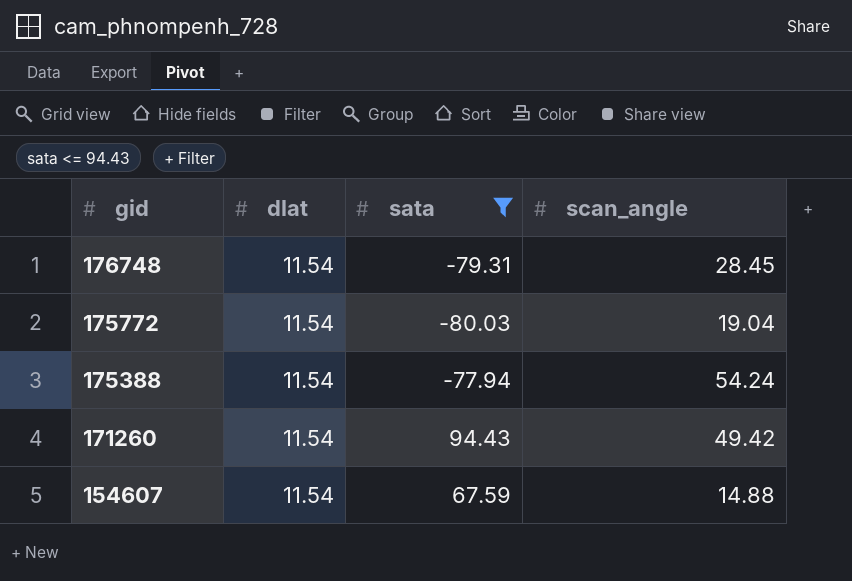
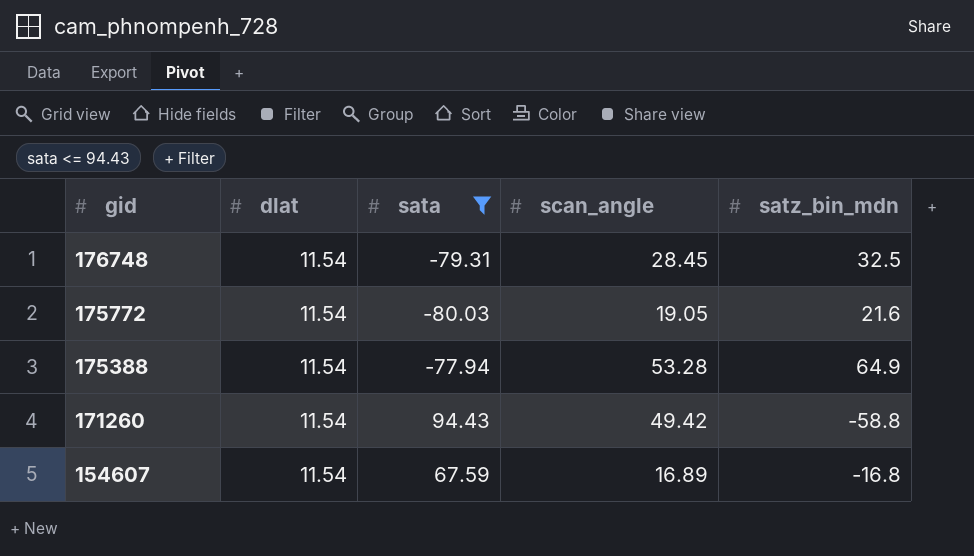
column satz_bin_mdn | position: none -> 5
175772 | scan_angle: 19.04 -> 19.05
175388 | scan_angle: 54.24 -> 53.28
154607 | scan_angle: 14.88 -> 16.89

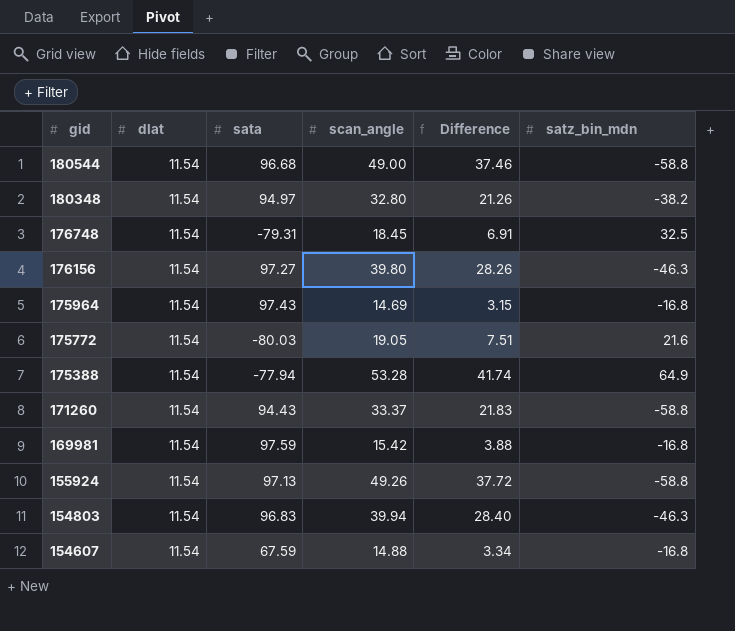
filter: sata <= 94.43 -> none
column Difference | formula: none -> [scan_angle] - [dlat]
176748 | scan_angle: 28.45 -> 18.45
171260 | scan_angle: 49.42 -> 33.37
154607 | scan_angle: 16.89 -> 14.88

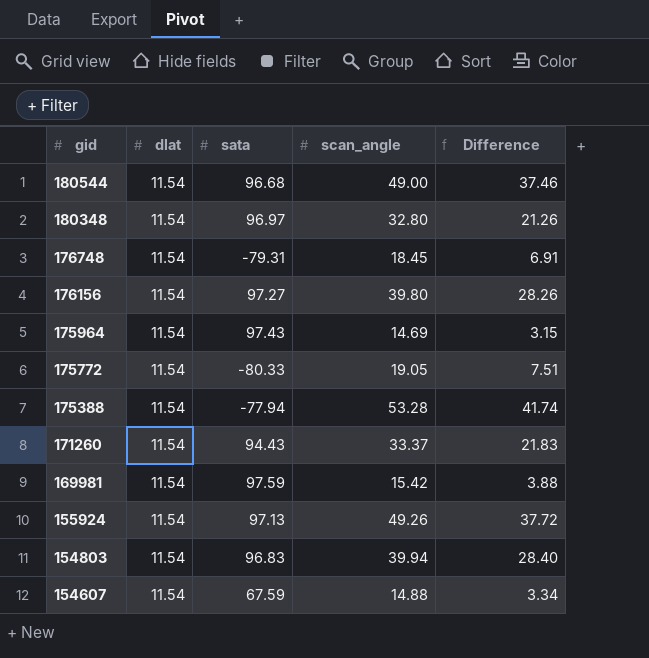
column satz_bin_mdn | position: 6 -> none
180348 | sata: 94.97 -> 96.97
175772 | sata: -80.03 -> -80.33

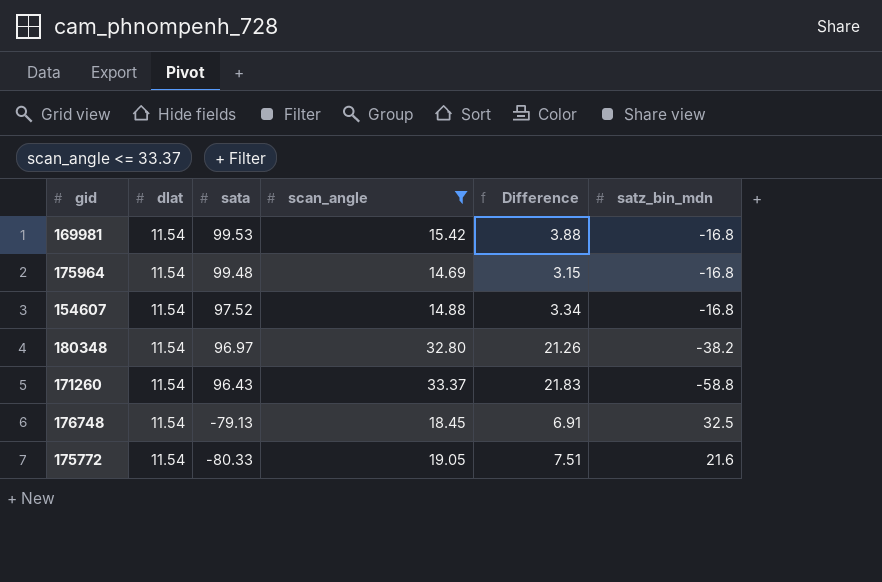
filter: none -> scan_angle <= 33.37
row order: gid descending -> sata descending
column satz_bin_mdn | position: none -> 6
169981 | sata: 97.59 -> 99.53
175964 | sata: 97.43 -> 99.48
154607 | sata: 67.59 -> 97.52
171260 | sata: 94.43 -> 96.43
176748 | sata: -79.31 -> -79.13

